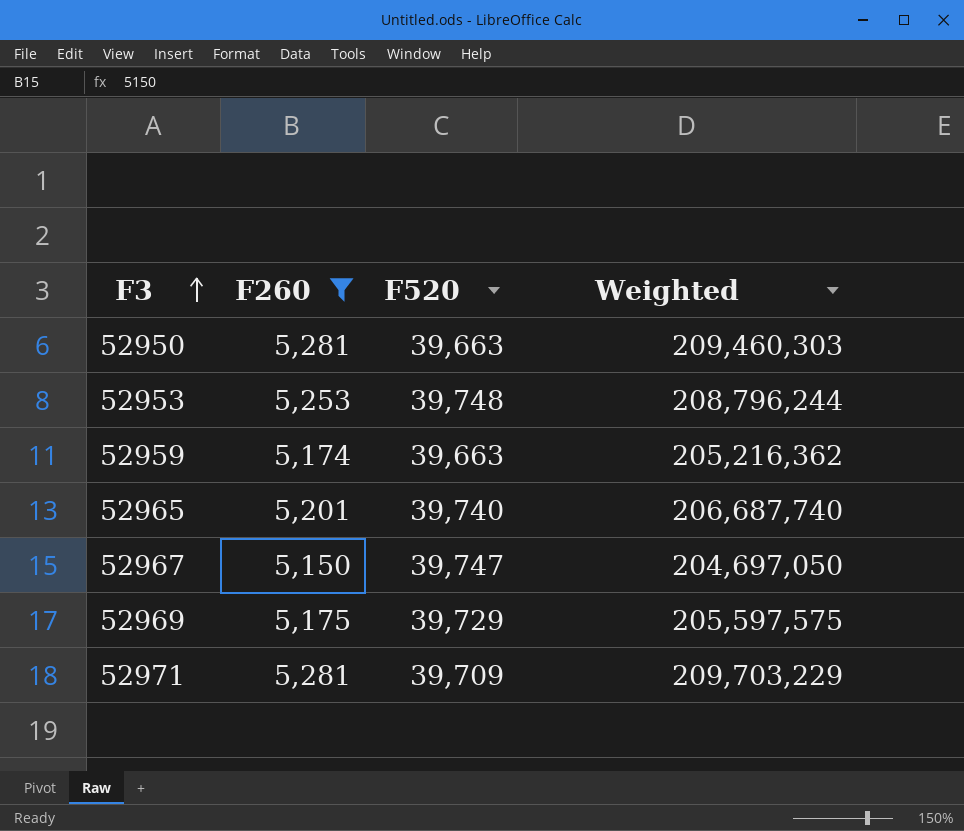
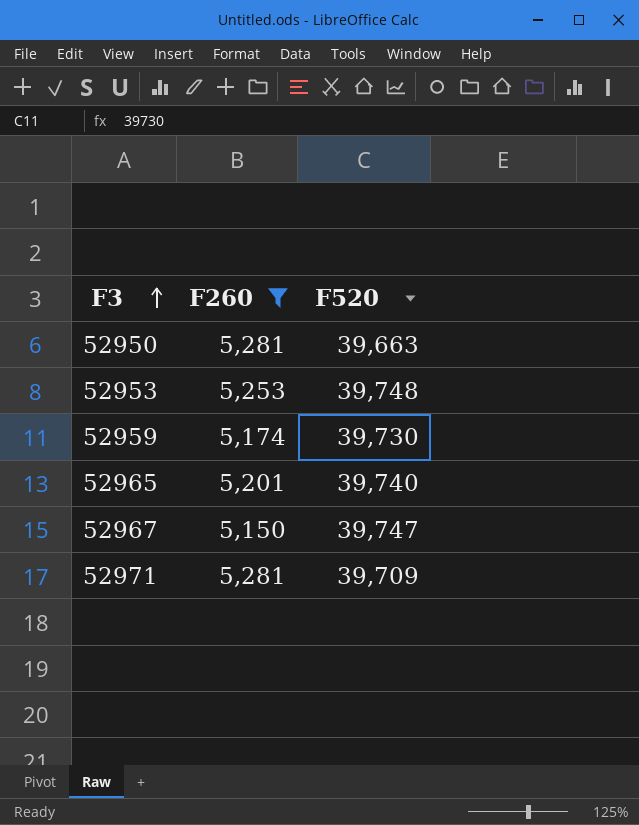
column Weighted | formula: [F260] * [F520] -> none
row 52969: 5,175 | 39,729 | 205,597,575 -> none
52959 | F520: 39,663 -> 39,730

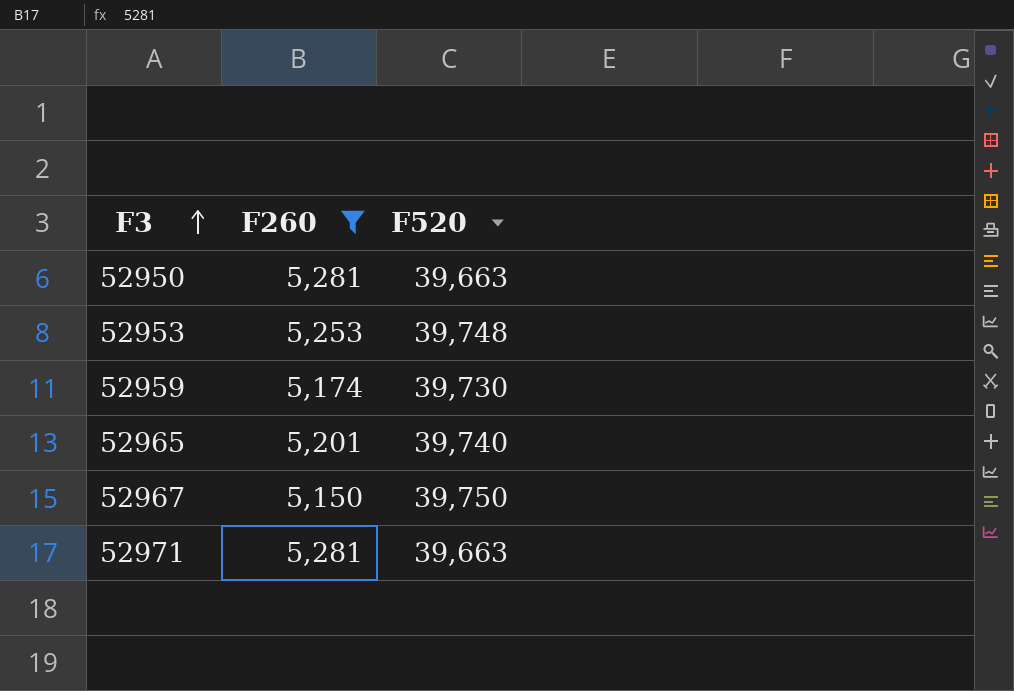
52967 | F520: 39,747 -> 39,750
52971 | F520: 39,709 -> 39,663

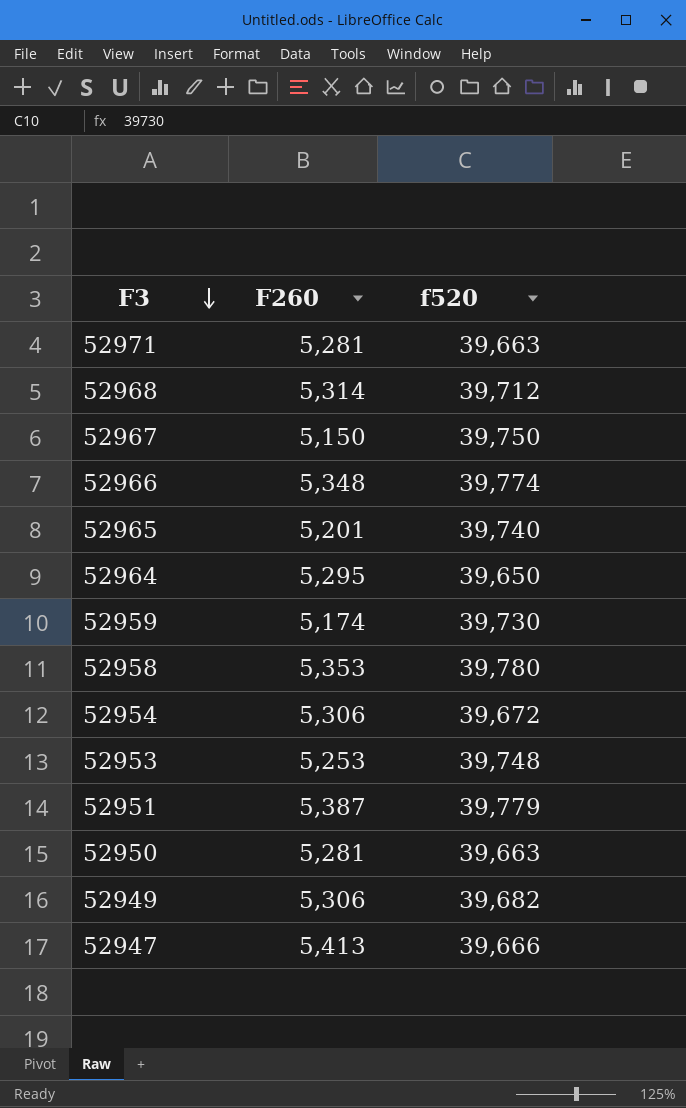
filter: F260 <= 5,281 -> none
row order: F3 ascending -> F3 descending
column name: F520 -> f520

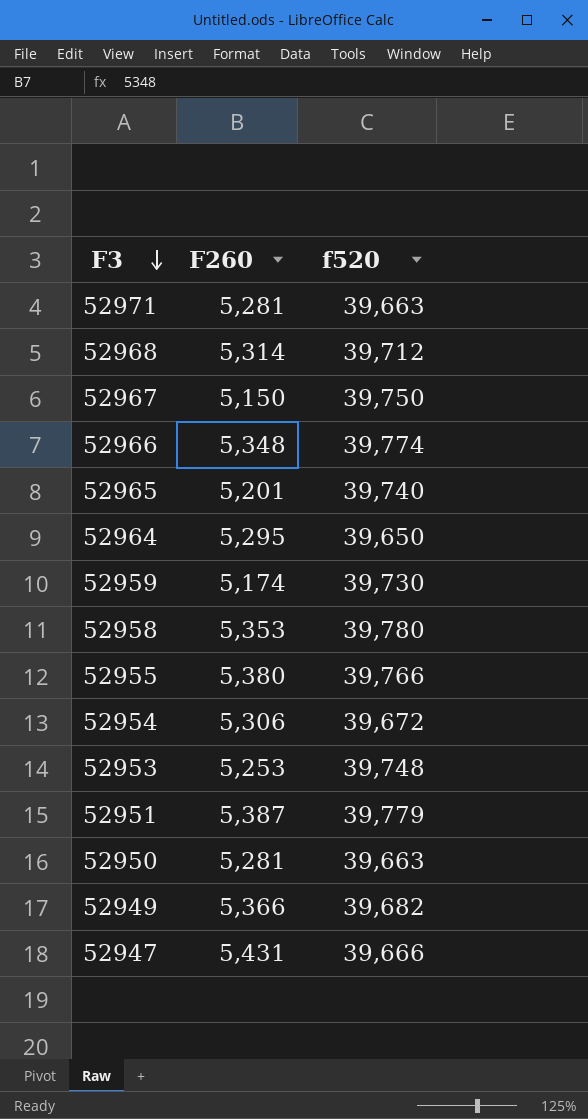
row 52955: none -> 5,380 | 39,766
52949 | F260: 5,306 -> 5,366
52947 | F260: 5,413 -> 5,431

